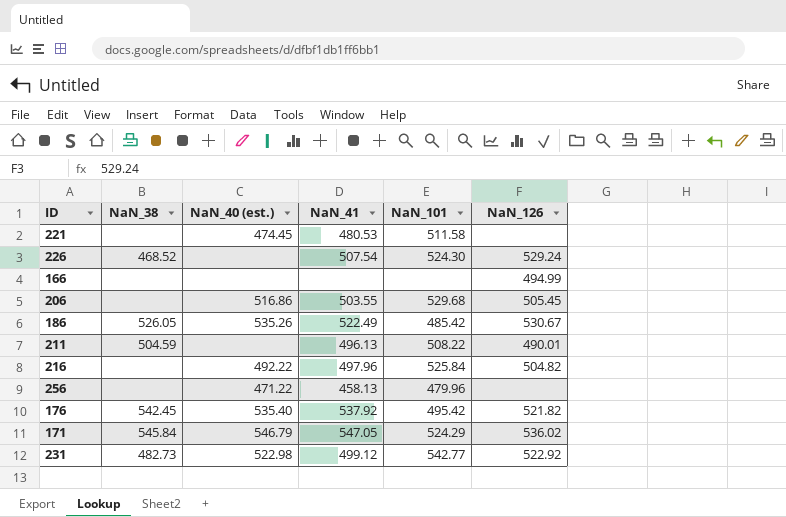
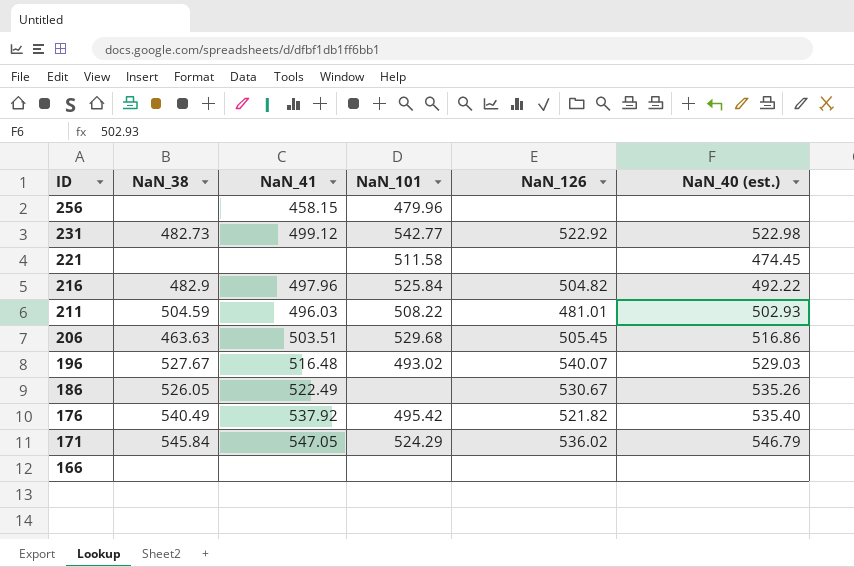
row order: none -> ID descending
column NaN_40 (est.) | position: 3 -> 6
row 226: 468.52 | none | 507.54 | 524.30 | 529.24 -> none
256 | NaN_41: 458.13 -> 458.15
256 | NaN_40 (est.): 471.22 -> none
221 | NaN_41: 480.53 -> none
216 | NaN_38: none -> 482.9
211 | NaN_41: 496.13 -> 496.03
211 | NaN_126: 490.01 -> 481.01
211 | NaN_40 (est.): none -> 502.93
206 | NaN_38: none -> 463.63
206 | NaN_41: 503.55 -> 503.51
row 196: none -> 527.67 | 516.48 | 493.02 | 540.07 | 529.03
186 | NaN_101: 485.42 -> none
176 | NaN_38: 542.45 -> 540.49
166 | NaN_126: 494.99 -> none

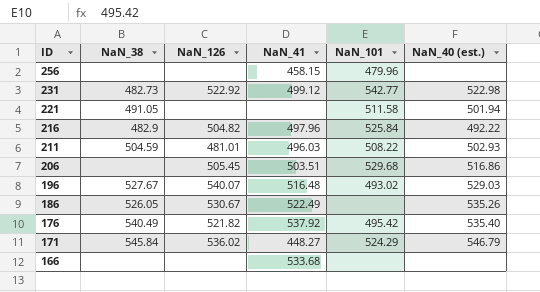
column NaN_126 | position: 5 -> 3
221 | NaN_38: none -> 491.05
221 | NaN_40 (est.): 474.45 -> 501.94
206 | NaN_38: 463.63 -> none
171 | NaN_41: 547.05 -> 448.27
166 | NaN_41: none -> 533.68

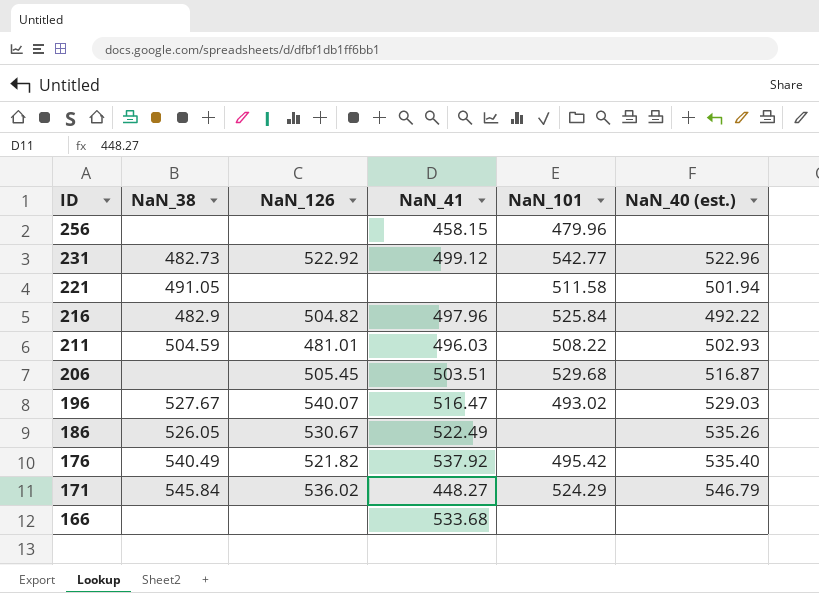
231 | NaN_40 (est.): 522.98 -> 522.96
206 | NaN_40 (est.): 516.86 -> 516.87
196 | NaN_41: 516.48 -> 516.47

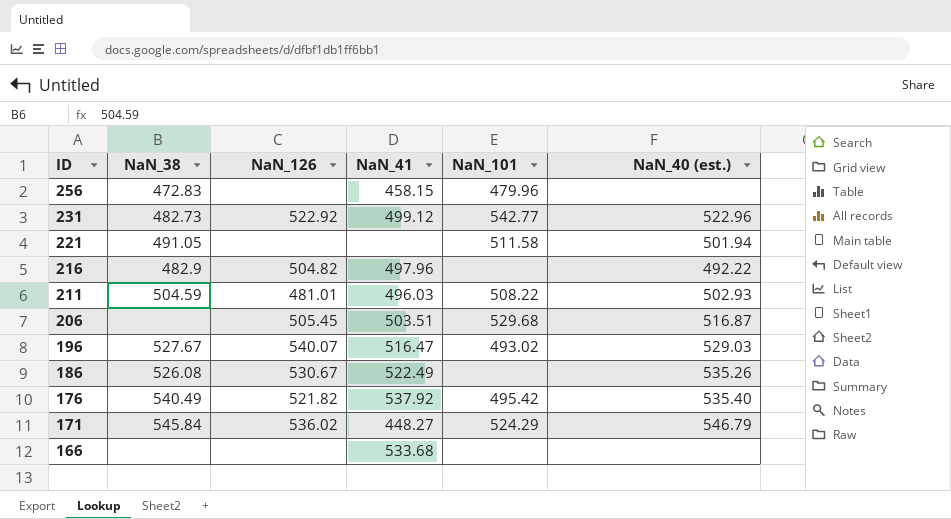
256 | NaN_38: none -> 472.83
216 | NaN_101: 525.84 -> none
186 | NaN_38: 526.05 -> 526.08

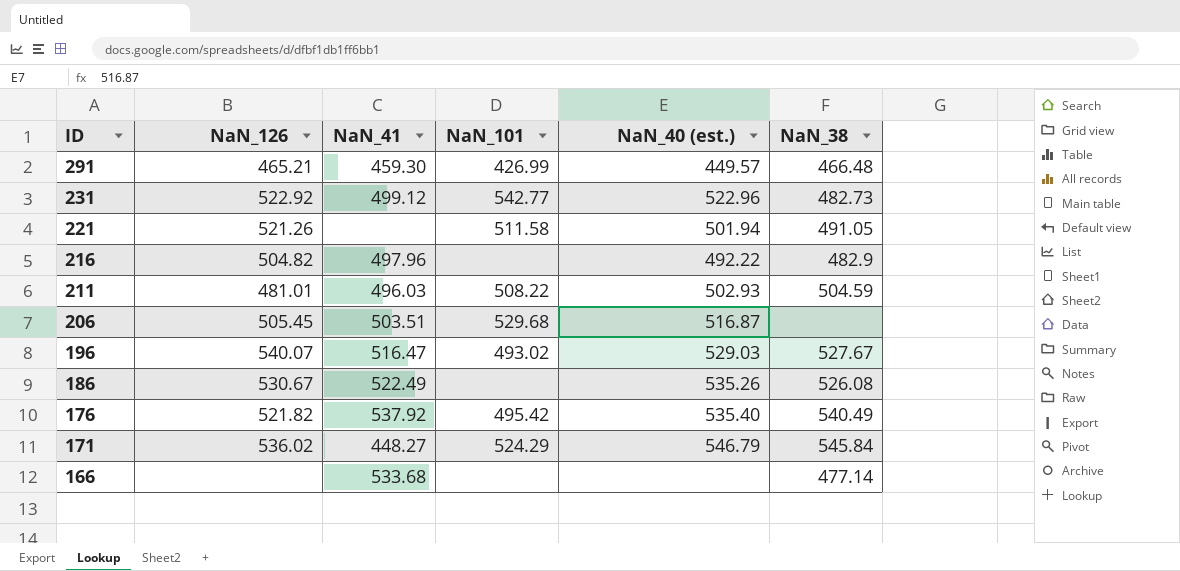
column NaN_38 | position: 2 -> 6
row 256: 472.83 | none | 458.15 | 479.96 | none -> none
row 291: none -> 465.21 | 459.30 | 426.99 | 449.57 | 466.48
221 | NaN_126: none -> 521.26
166 | NaN_38: none -> 477.14

